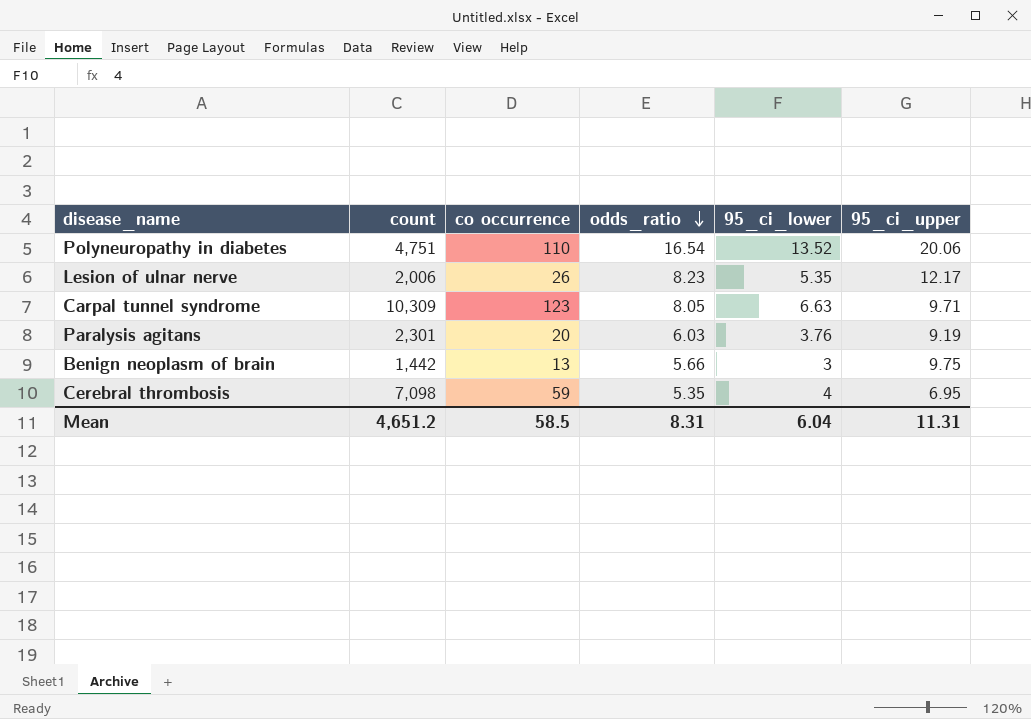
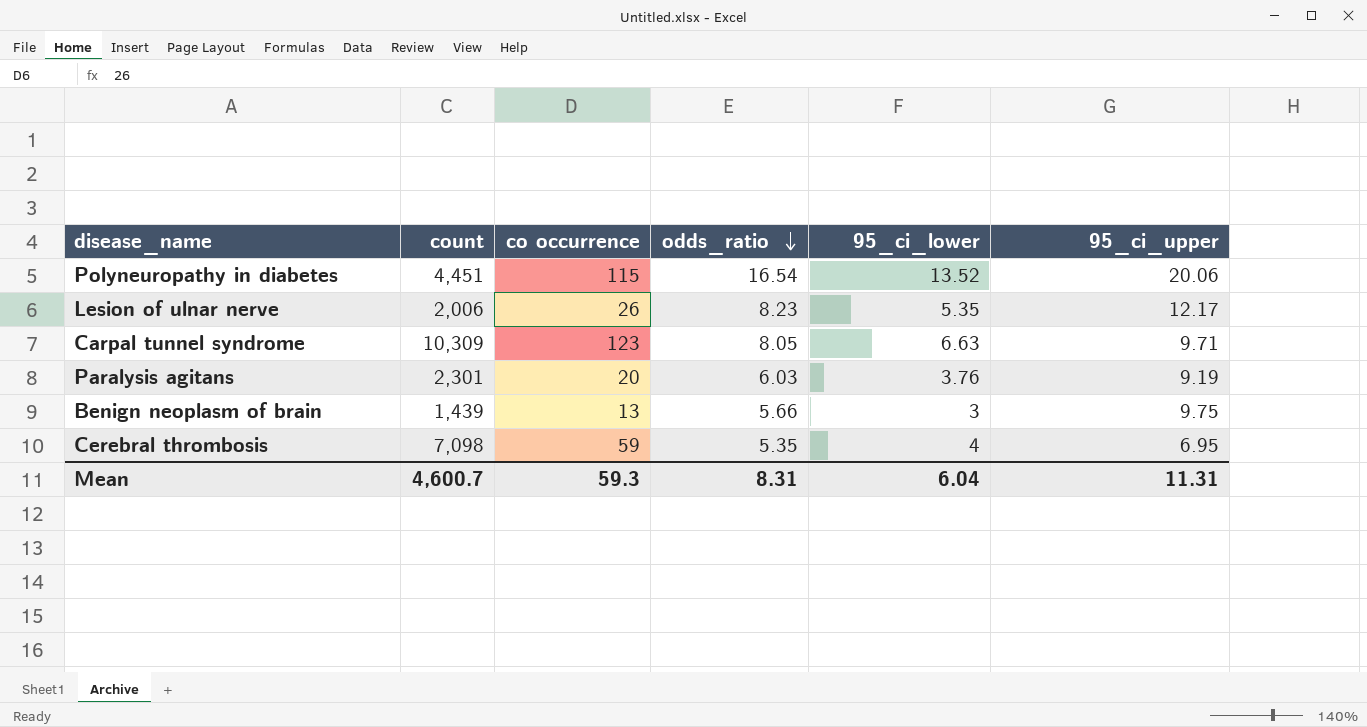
Polyneuropathy in diabetes | count: 4,751 -> 4,451
Polyneuropathy in diabetes | co occurrence: 110 -> 115
Benign neoplasm of brain | count: 1,442 -> 1,439
Mean | count: 4,651.2 -> 4,600.7
Mean | co occurrence: 58.5 -> 59.3

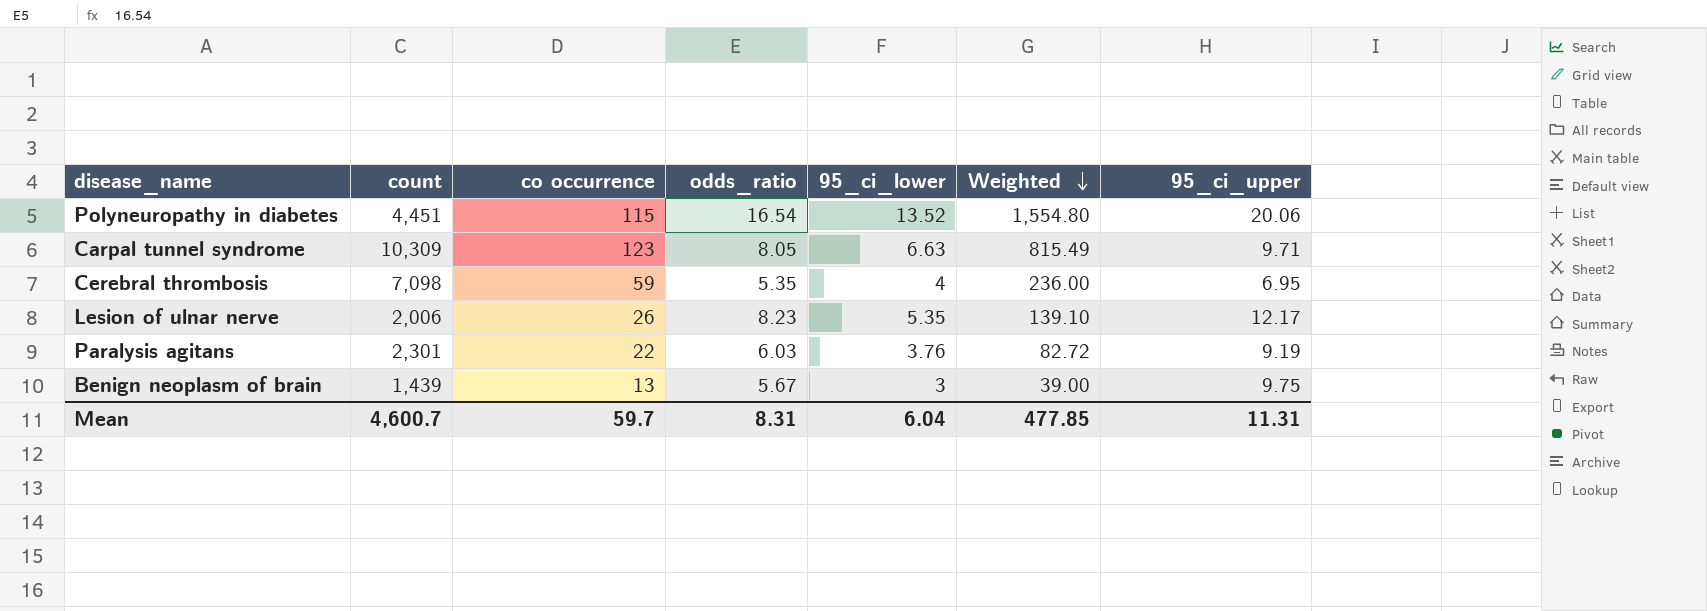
row order: odds_ratio descending -> Weighted descending
column Weighted | formula: none -> [co occurrence] * [95_ci_lower]
Paralysis agitans | co occurrence: 20 -> 22
Benign neoplasm of brain | odds_ratio: 5.66 -> 5.67
Mean | co occurrence: 59.3 -> 59.7

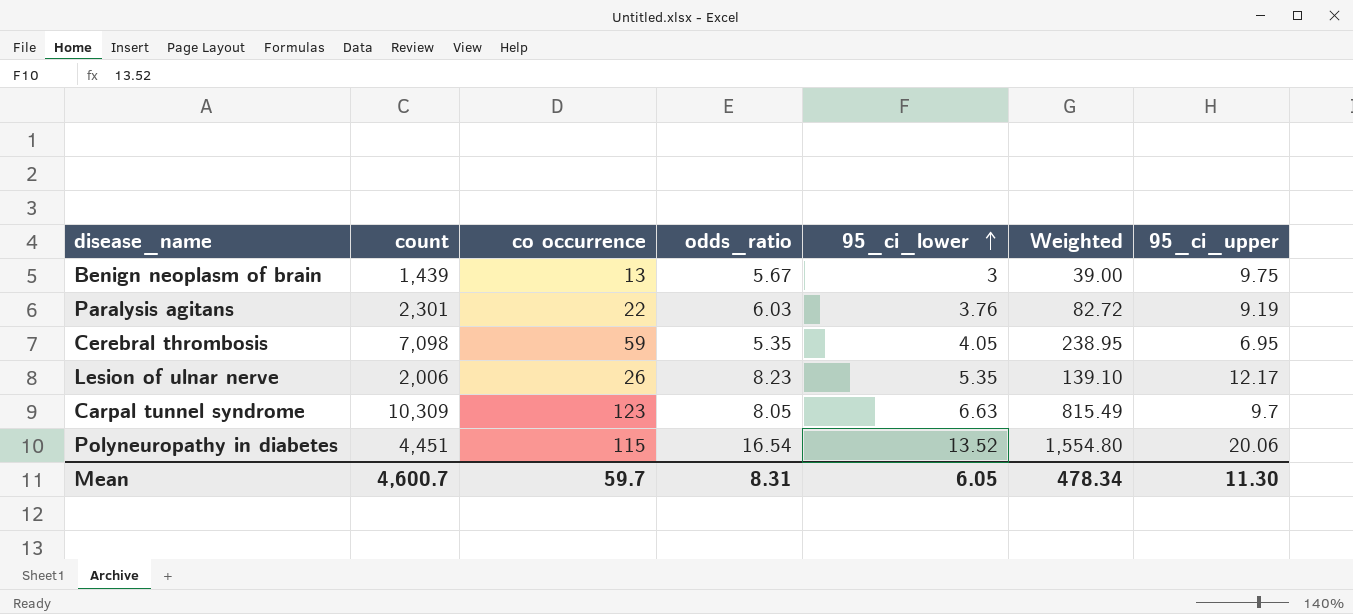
row order: Weighted descending -> 95_ci_lower ascending
Cerebral thrombosis | 95_ci_lower: 4 -> 4.05
Cerebral thrombosis | Weighted: 236.00 -> 238.95
Carpal tunnel syndrome | 95_ci_upper: 9.71 -> 9.7
Mean | 95_ci_lower: 6.04 -> 6.05
Mean | Weighted: 477.85 -> 478.34
Mean | 95_ci_upper: 11.31 -> 11.30

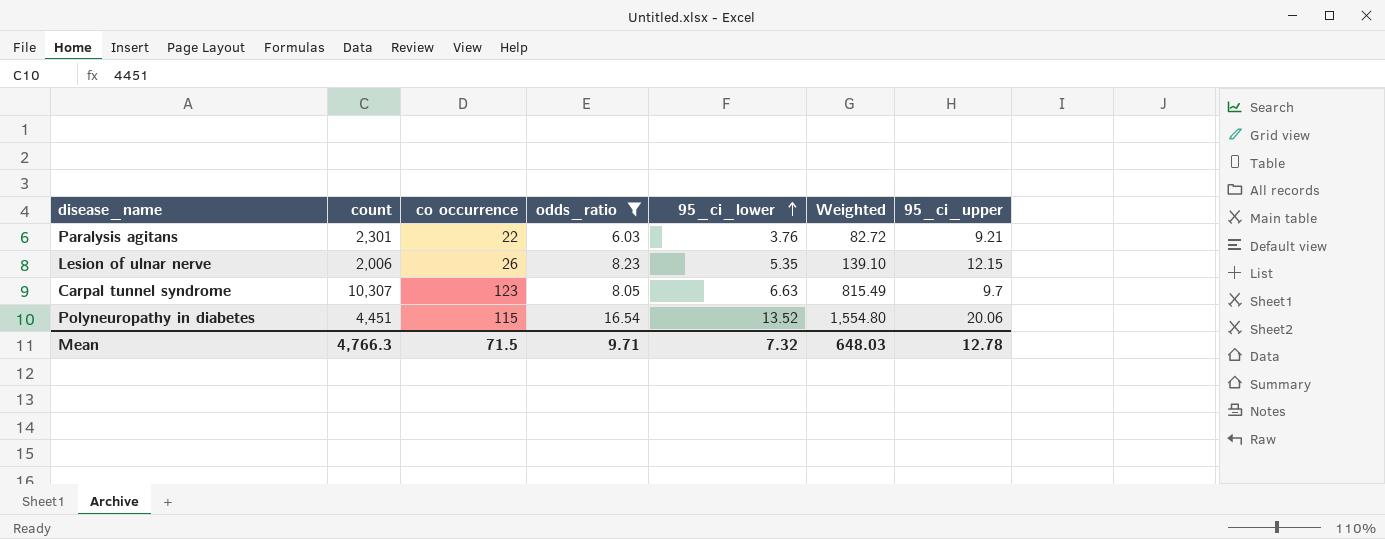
filter: none -> odds_ratio >= 6.03
Paralysis agitans | 95_ci_upper: 9.19 -> 9.21
Lesion of ulnar nerve | 95_ci_upper: 12.17 -> 12.15
Carpal tunnel syndrome | count: 10,309 -> 10,307
Mean | count: 4,600.7 -> 4,766.3
Mean | co occurrence: 59.7 -> 71.5
Mean | odds_ratio: 8.31 -> 9.71
Mean | 95_ci_lower: 6.05 -> 7.32
Mean | Weighted: 478.34 -> 648.03
Mean | 95_ci_upper: 11.30 -> 12.78

